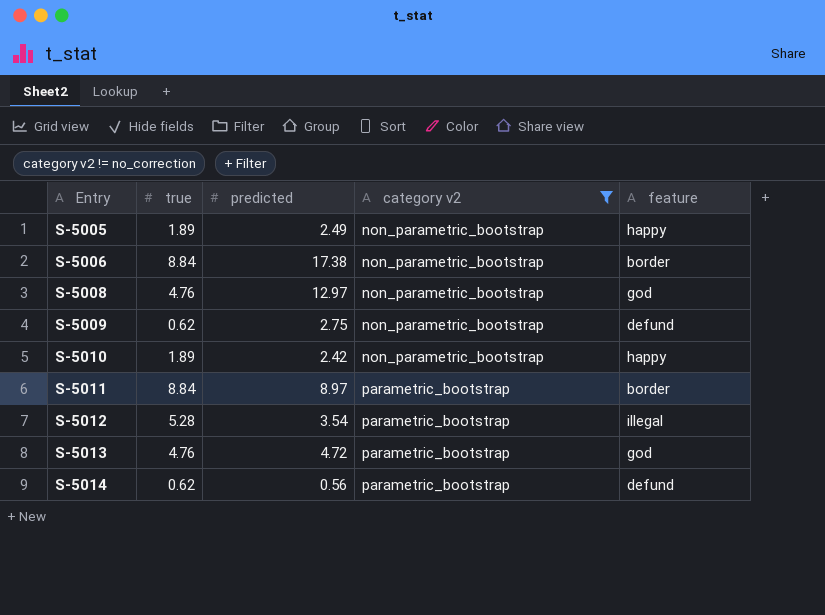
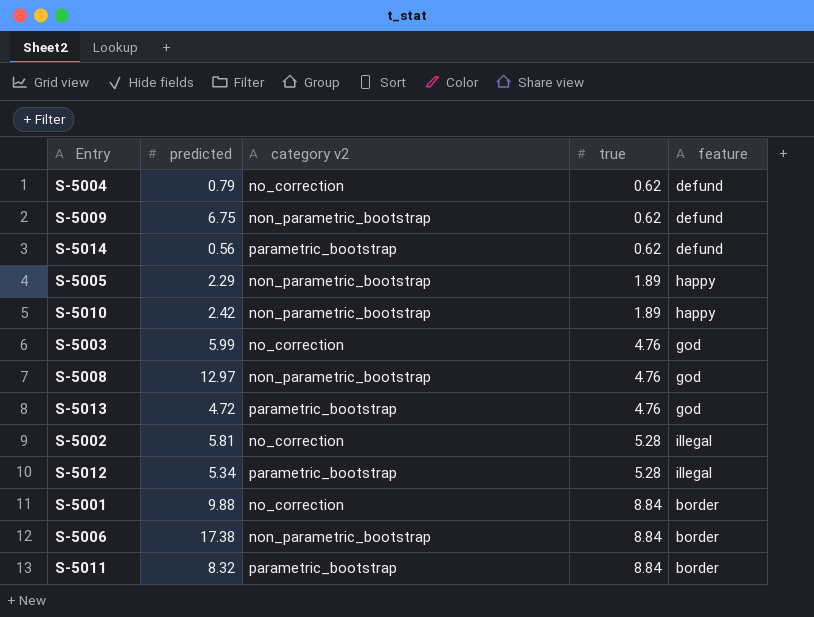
filter: category v2 != no_correction -> none
row order: Entry ascending -> true ascending
column true | position: 2 -> 4
S-5009 | predicted: 2.75 -> 6.75
S-5005 | predicted: 2.49 -> 2.29
S-5012 | predicted: 3.54 -> 5.34
S-5011 | predicted: 8.97 -> 8.32

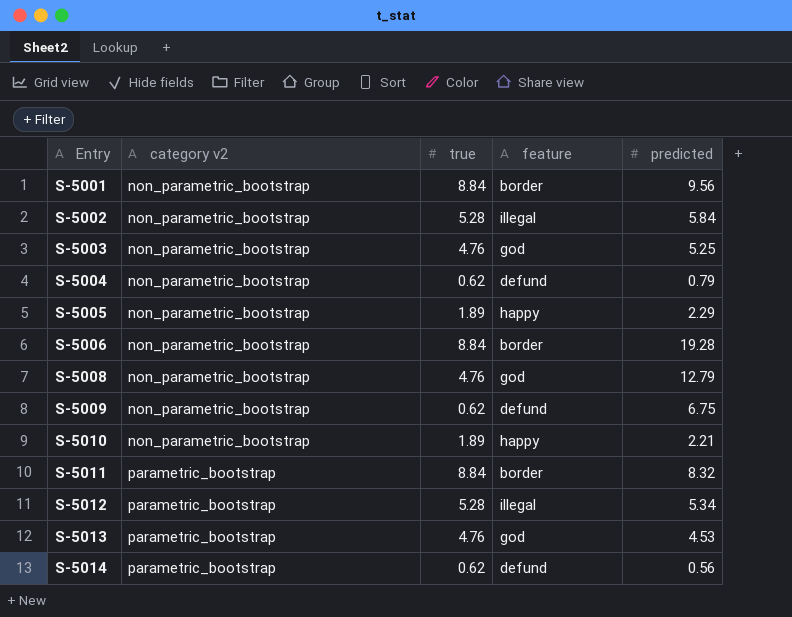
row order: true ascending -> Entry ascending
column predicted | position: 2 -> 5
S-5001 | category v2: no_correction -> non_parametric_bootstrap
S-5001 | predicted: 9.88 -> 9.56
S-5002 | category v2: no_correction -> non_parametric_bootstrap
S-5002 | predicted: 5.81 -> 5.84
S-5003 | category v2: no_correction -> non_parametric_bootstrap
S-5003 | predicted: 5.99 -> 5.25
S-5004 | category v2: no_correction -> non_parametric_bootstrap
S-5006 | predicted: 17.38 -> 19.28
S-5008 | predicted: 12.97 -> 12.79
S-5010 | predicted: 2.42 -> 2.21
S-5013 | predicted: 4.72 -> 4.53

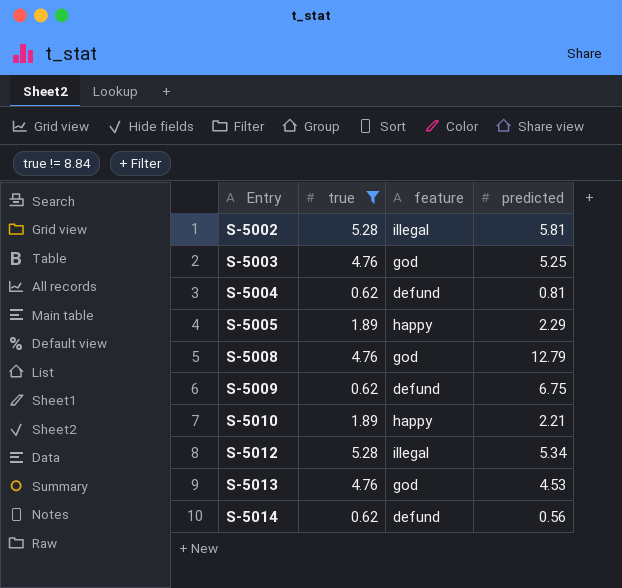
filter: none -> true != 8.84
column category v2 | position: 2 -> none
S-5002 | predicted: 5.84 -> 5.81
S-5004 | predicted: 0.79 -> 0.81

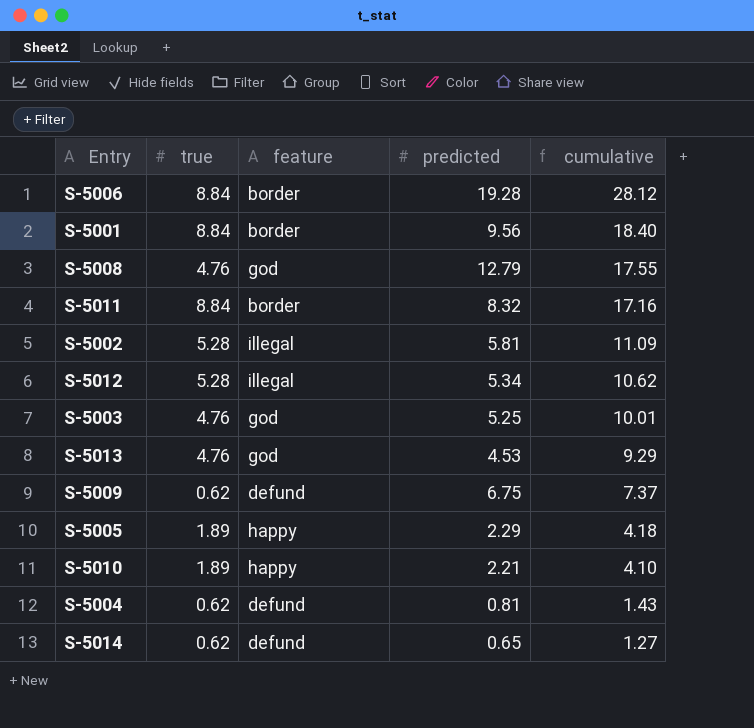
filter: true != 8.84 -> none
row order: Entry ascending -> cumulative descending
column cumulative | formula: none -> [true] + [predicted]
S-5014 | predicted: 0.56 -> 0.65

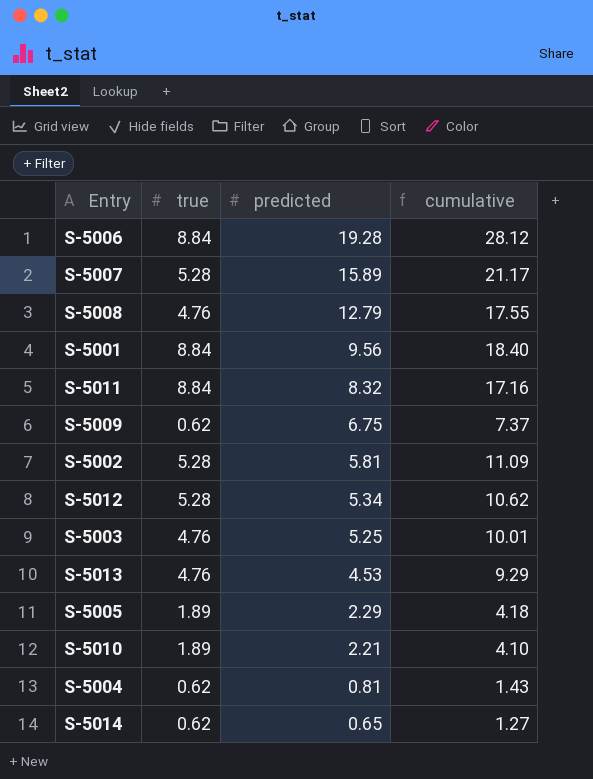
row order: cumulative descending -> predicted descending
column feature | position: 3 -> none
row S-5007: none -> 5.28 | 15.89 | 21.17

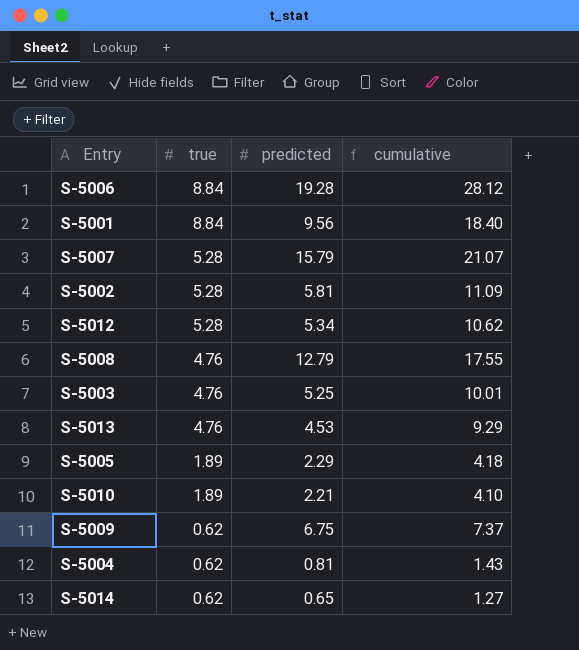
row order: predicted descending -> true descending
row S-5011: 8.84 | 8.32 | 17.16 -> none
S-5007 | predicted: 15.89 -> 15.79
S-5007 | cumulative: 21.17 -> 21.07

